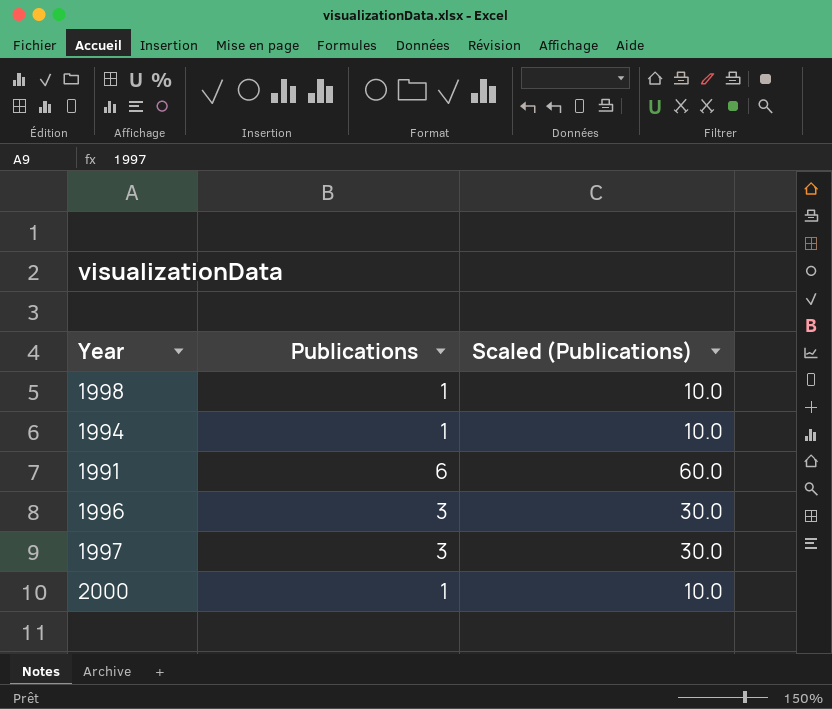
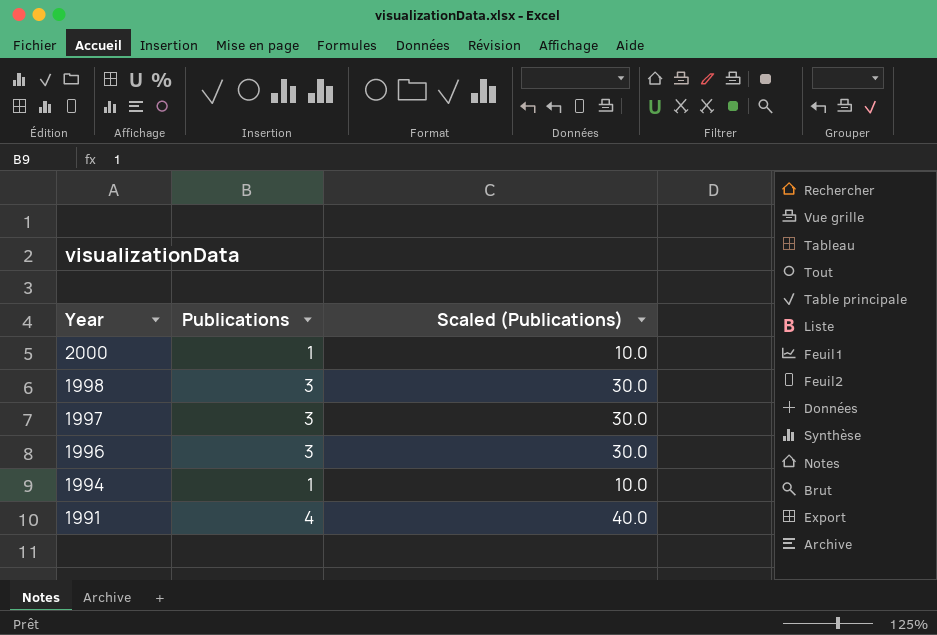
row order: none -> Year descending
1998 | Publications: 1 -> 3
1998 | Scaled (Publications): 10.0 -> 30.0
1991 | Publications: 6 -> 4
1991 | Scaled (Publications): 60.0 -> 40.0

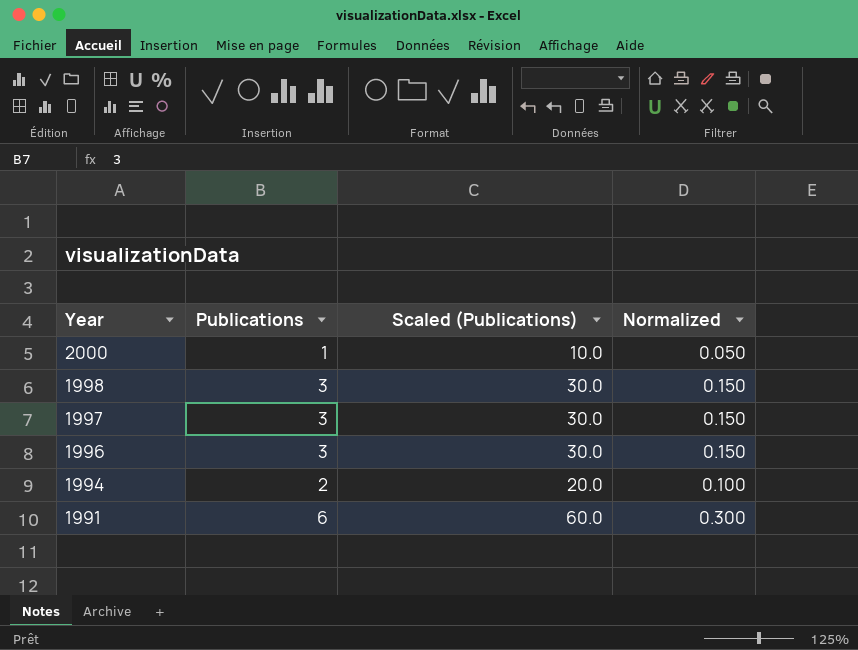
column Normalized | formula: none -> [Publications] * 0.05
1994 | Publications: 1 -> 2
1994 | Scaled (Publications): 10.0 -> 20.0
1991 | Publications: 4 -> 6
1991 | Scaled (Publications): 40.0 -> 60.0

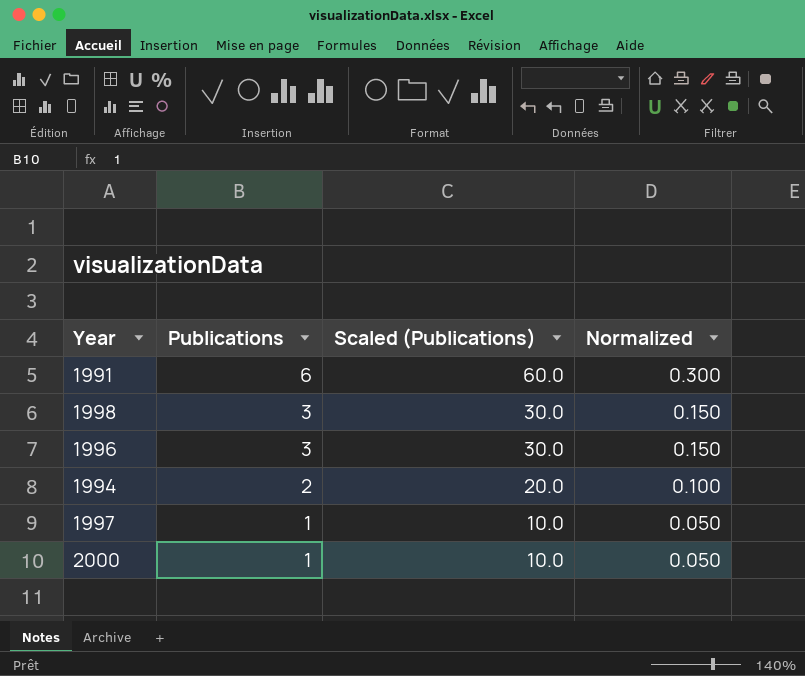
row order: Year descending -> Publications descending
1997 | Publications: 3 -> 1
1997 | Scaled (Publications): 30.0 -> 10.0
1997 | Normalized: 0.150 -> 0.050

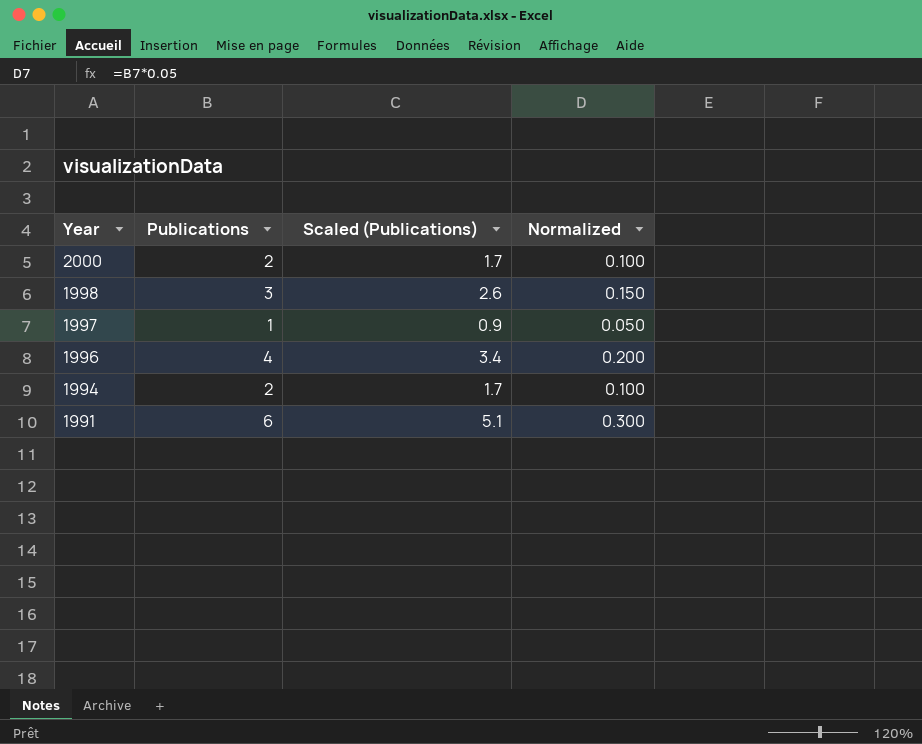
row order: Publications descending -> Year descending
column Scaled (Publications) | formula: [Publications] * 10 -> [Publications] * 0.85
2000 | Publications: 1 -> 2
2000 | Normalized: 0.050 -> 0.100
1996 | Publications: 3 -> 4
1996 | Normalized: 0.150 -> 0.200

